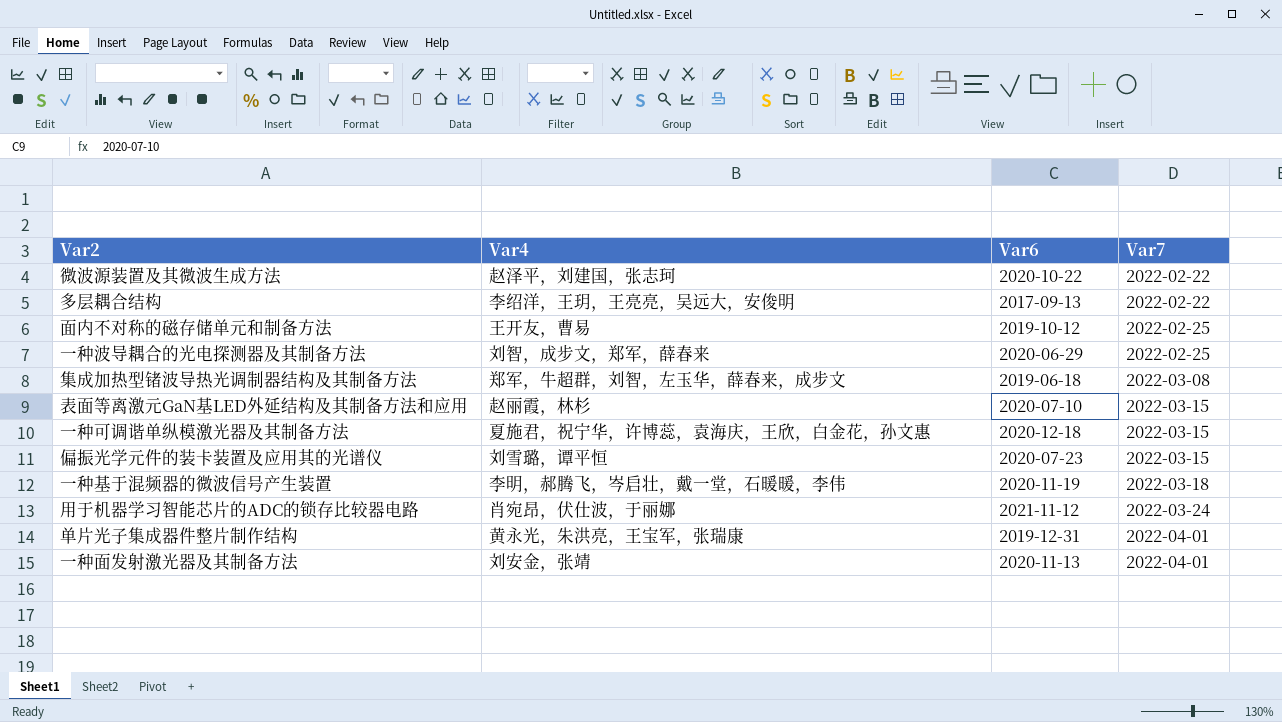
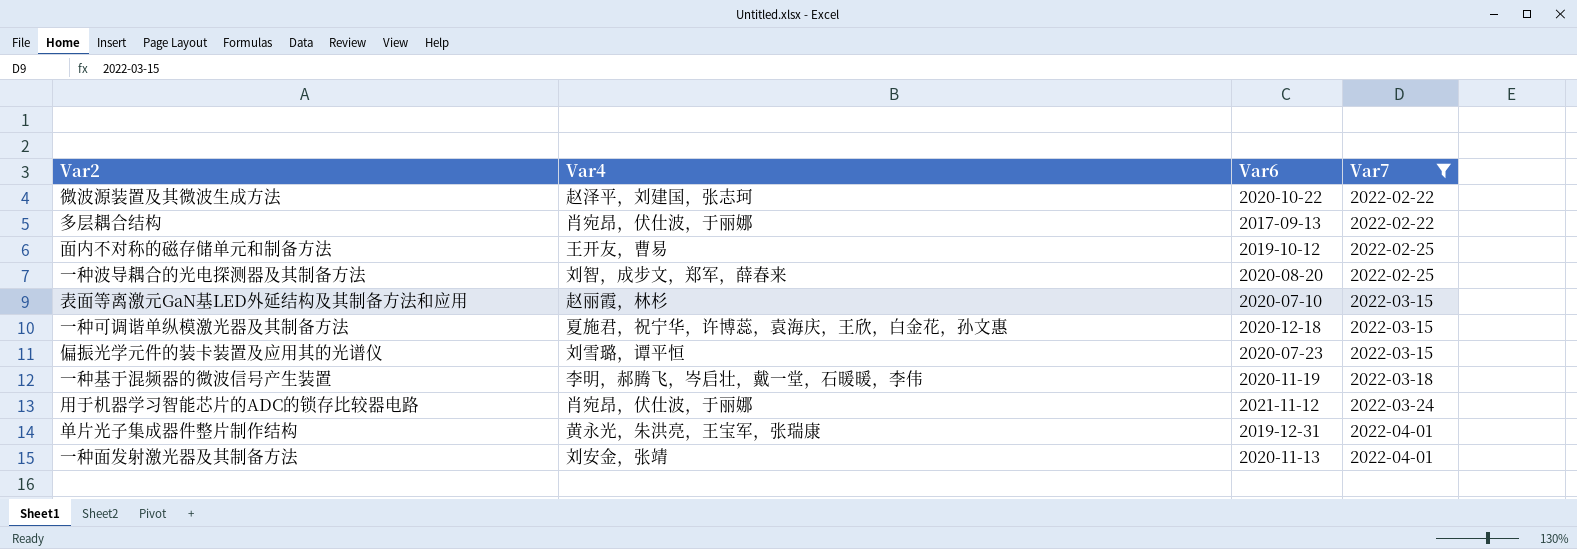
filter: none -> Var7 != 2022-03-08
多层耦合结构 | Var4: 李绍洋，王玥，王亮亮，吴远大，安俊明 -> 肖宛昂，伏仕波，于丽娜
一种波导耦合的光电探测器及其制备方法 | Var6: 2020-06-29 -> 2020-08-20

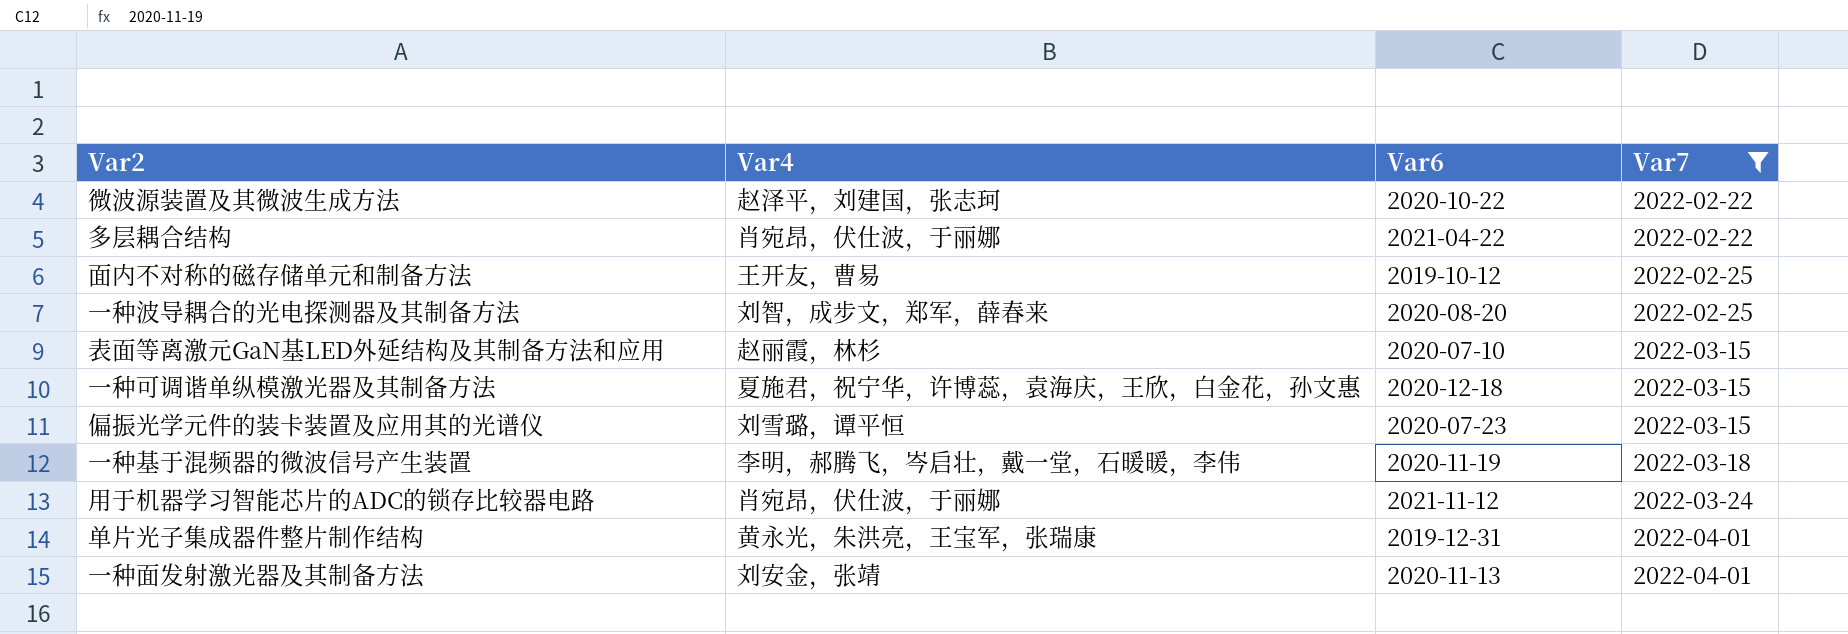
多层耦合结构 | Var6: 2017-09-13 -> 2021-04-22

